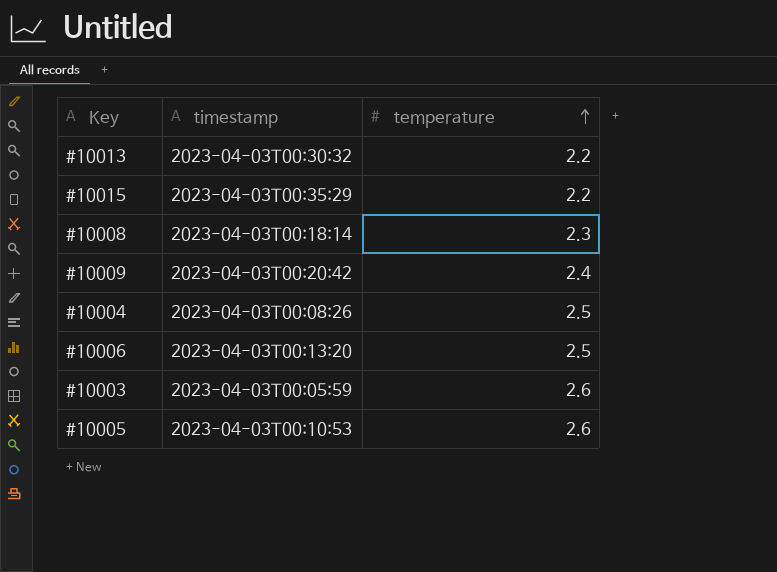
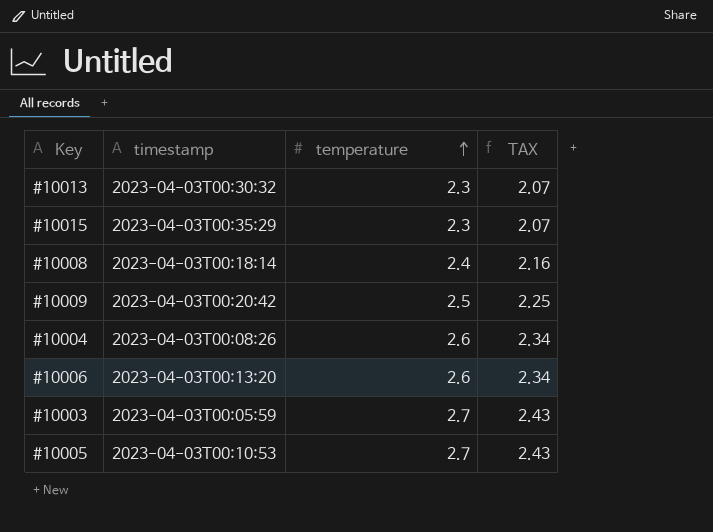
column TAX | formula: none -> [temperature] * 0.9
#10013 | temperature: 2.2 -> 2.3
#10015 | temperature: 2.2 -> 2.3
#10008 | temperature: 2.3 -> 2.4
#10009 | temperature: 2.4 -> 2.5
#10004 | temperature: 2.5 -> 2.6
#10006 | temperature: 2.5 -> 2.6
#10003 | temperature: 2.6 -> 2.7
#10005 | temperature: 2.6 -> 2.7

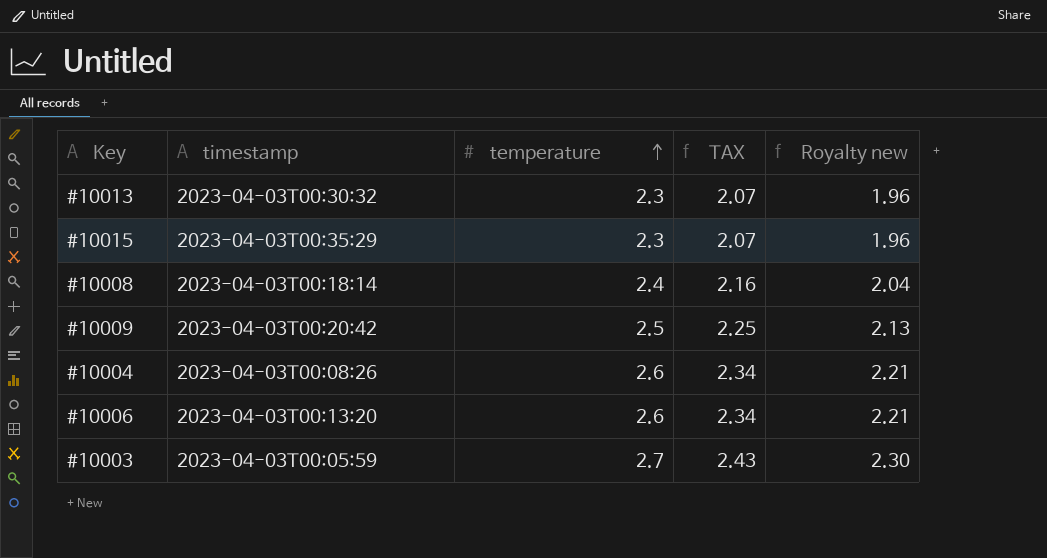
column Royalty new | formula: none -> [temperature] * 0.85
row #10005: 2023-04-03T00:10:53 | 2.7 | 2.43 -> none

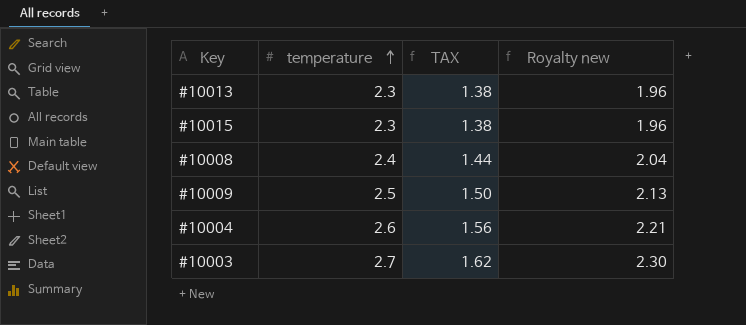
column timestamp | position: 2 -> none
column TAX | formula: [temperature] * 0.9 -> [temperature] * 0.6
row #10006: 2023-04-03T00:13:20 | 2.6 | 2.34 | 2.21 -> none

